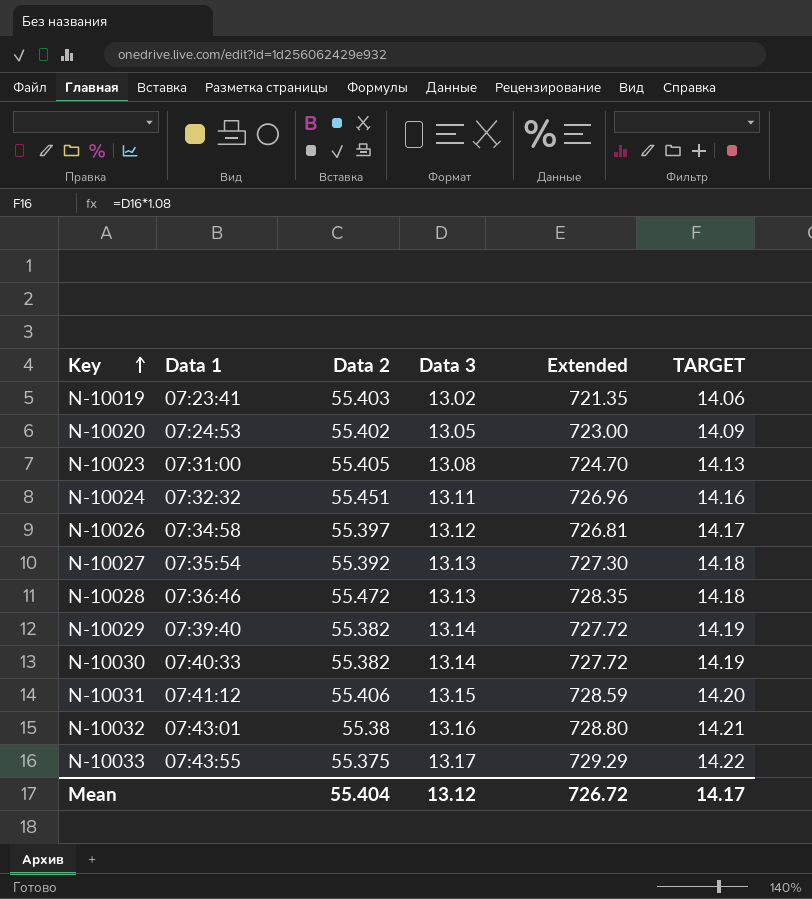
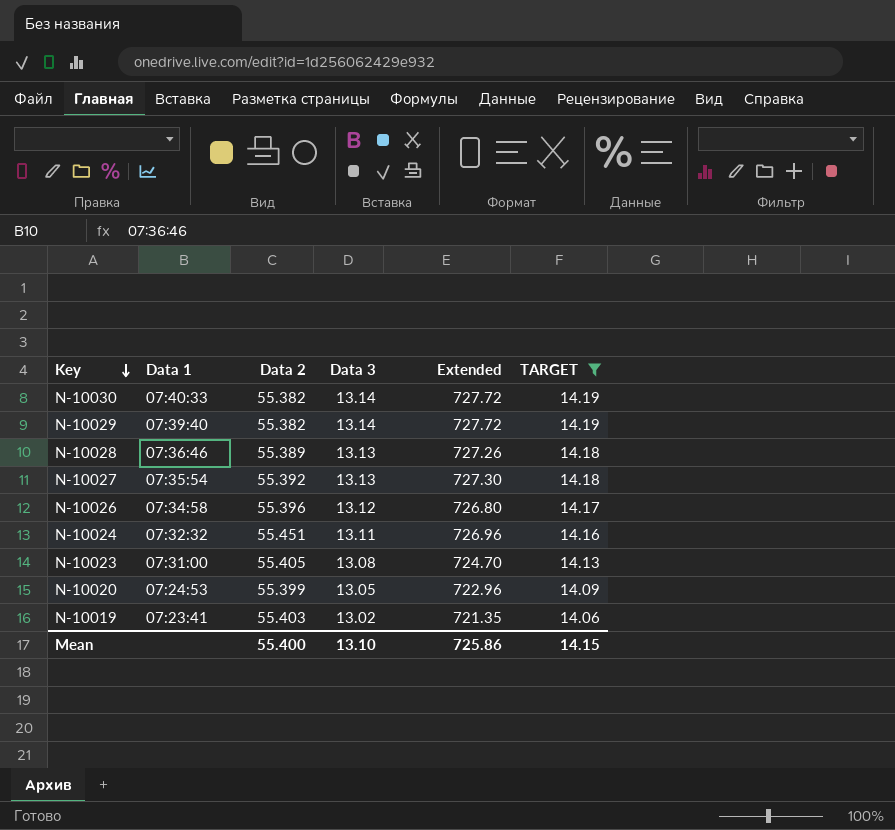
filter: none -> TARGET <= 14.19
row order: Key ascending -> Key descending
N-10028 | Data 2: 55.472 -> 55.389
N-10028 | Extended: 728.35 -> 727.26
N-10026 | Data 2: 55.397 -> 55.396
N-10026 | Extended: 726.81 -> 726.80
N-10020 | Data 2: 55.402 -> 55.399
N-10020 | Extended: 723.00 -> 722.96
Mean | Data 2: 55.404 -> 55.400
Mean | Data 3: 13.12 -> 13.10
Mean | Extended: 726.72 -> 725.86
Mean | TARGET: 14.17 -> 14.15

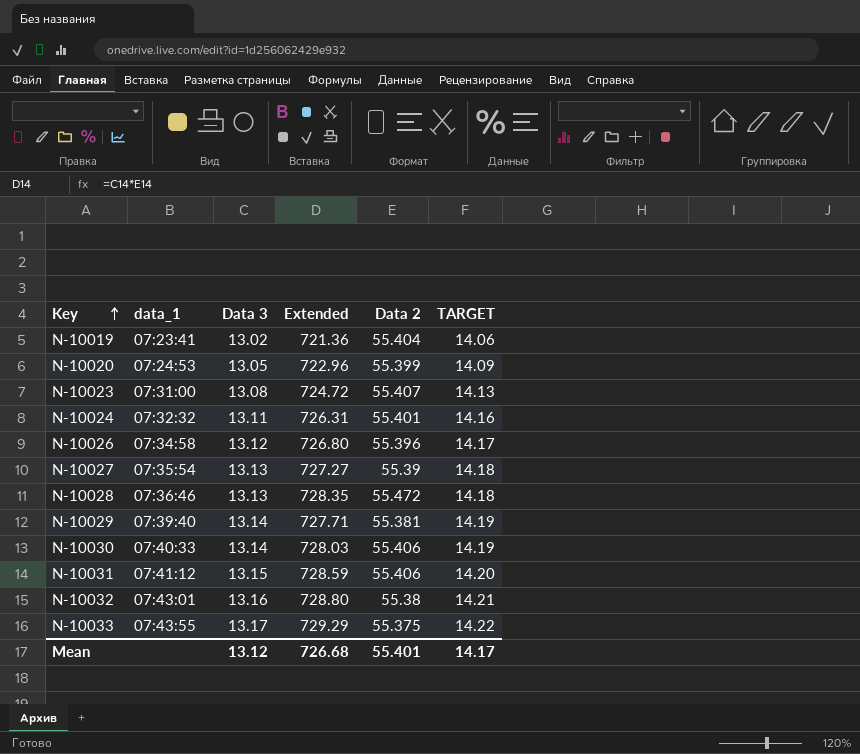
filter: TARGET <= 14.19 -> none
row order: Key descending -> Key ascending
column name: Data 1 -> data_1
column Data 2 | position: 3 -> 5
N-10019 | Extended: 721.35 -> 721.36
N-10019 | Data 2: 55.403 -> 55.404
N-10023 | Extended: 724.70 -> 724.72
N-10023 | Data 2: 55.405 -> 55.407
N-10024 | Extended: 726.96 -> 726.31
N-10024 | Data 2: 55.451 -> 55.401
N-10027 | Extended: 727.30 -> 727.27
N-10027 | Data 2: 55.392 -> 55.39
N-10028 | Extended: 727.26 -> 728.35
N-10028 | Data 2: 55.389 -> 55.472
N-10029 | Extended: 727.72 -> 727.71
N-10029 | Data 2: 55.382 -> 55.381
N-10030 | Extended: 727.72 -> 728.03
N-10030 | Data 2: 55.382 -> 55.406
Mean | Data 3: 13.10 -> 13.12
Mean | Extended: 725.86 -> 726.68
Mean | Data 2: 55.400 -> 55.401
Mean | TARGET: 14.15 -> 14.17

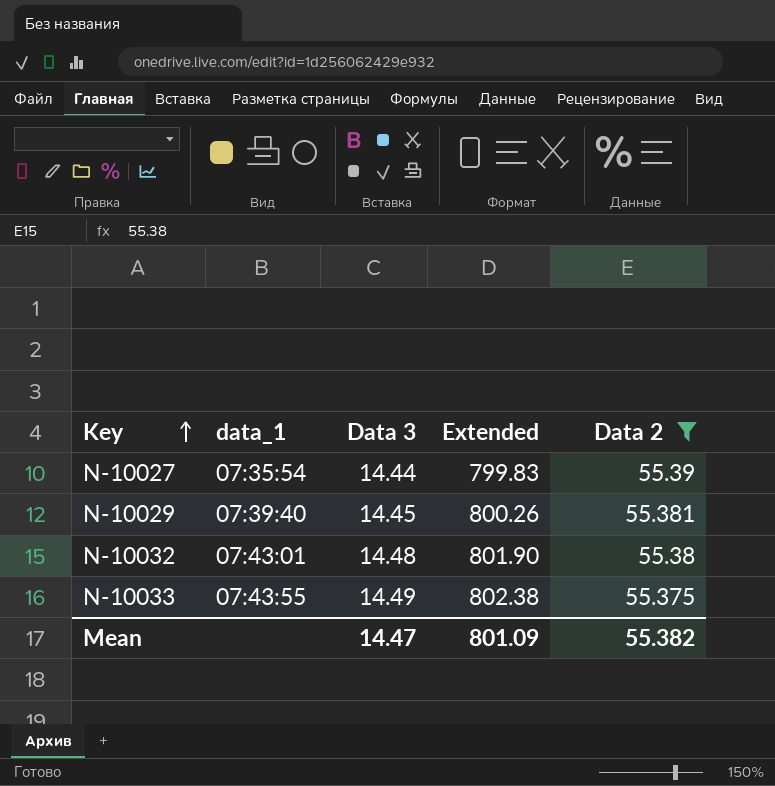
filter: none -> Data 2 <= 55.39
column TARGET | formula: [Data 3] * 1.08 -> none
N-10027 | Data 3: 13.13 -> 14.44
N-10027 | Extended: 727.27 -> 799.83
N-10029 | Data 3: 13.14 -> 14.45
N-10029 | Extended: 727.71 -> 800.26
N-10032 | Data 3: 13.16 -> 14.48
N-10032 | Extended: 728.80 -> 801.90
N-10033 | Data 3: 13.17 -> 14.49
N-10033 | Extended: 729.29 -> 802.38
Mean | Data 3: 13.12 -> 14.47
Mean | Extended: 726.68 -> 801.09
Mean | Data 2: 55.401 -> 55.382

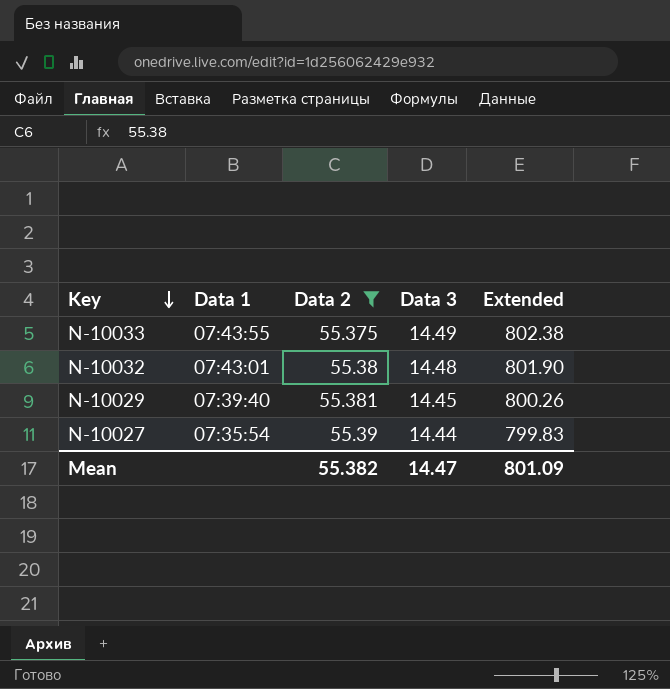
row order: Key ascending -> Key descending
column name: data_1 -> Data 1
column Data 2 | position: 5 -> 3

